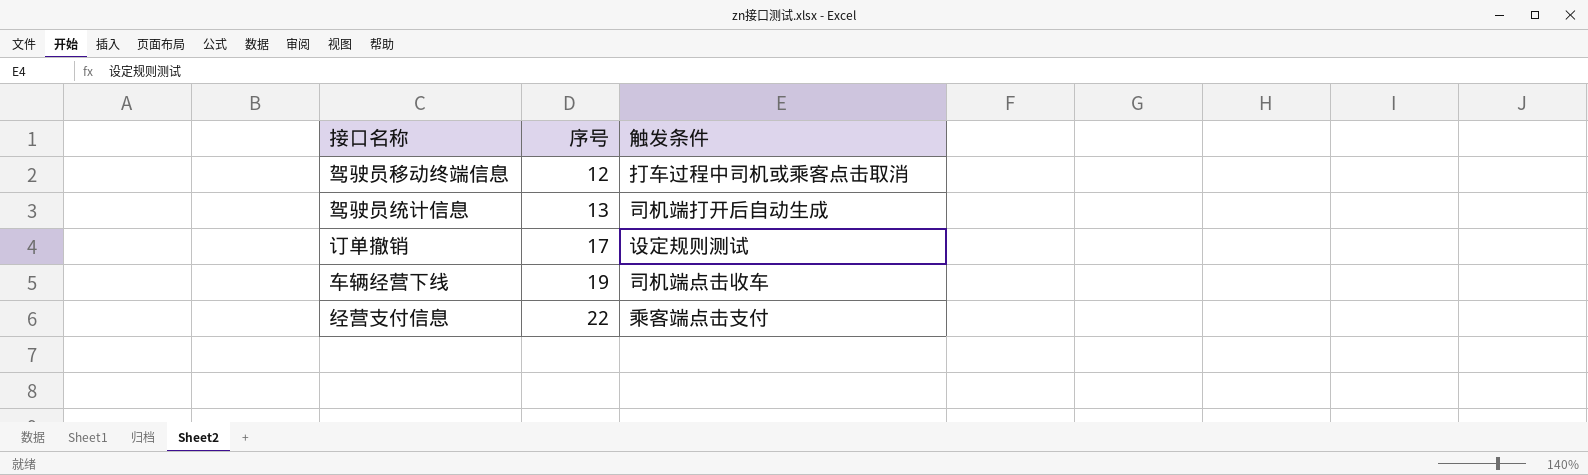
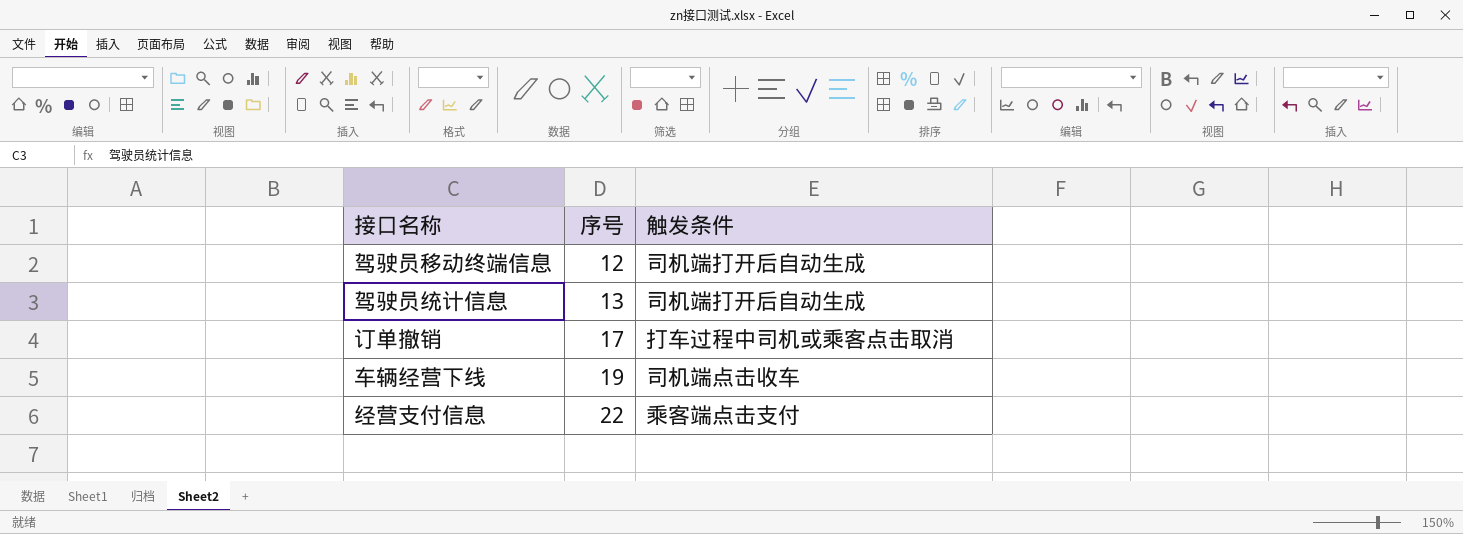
驾驶员移动终端信息 | 触发条件: 打车过程中司机或乘客点击取消 -> 司机端打开后自动生成
订单撤销 | 触发条件: 设定规则测试 -> 打车过程中司机或乘客点击取消

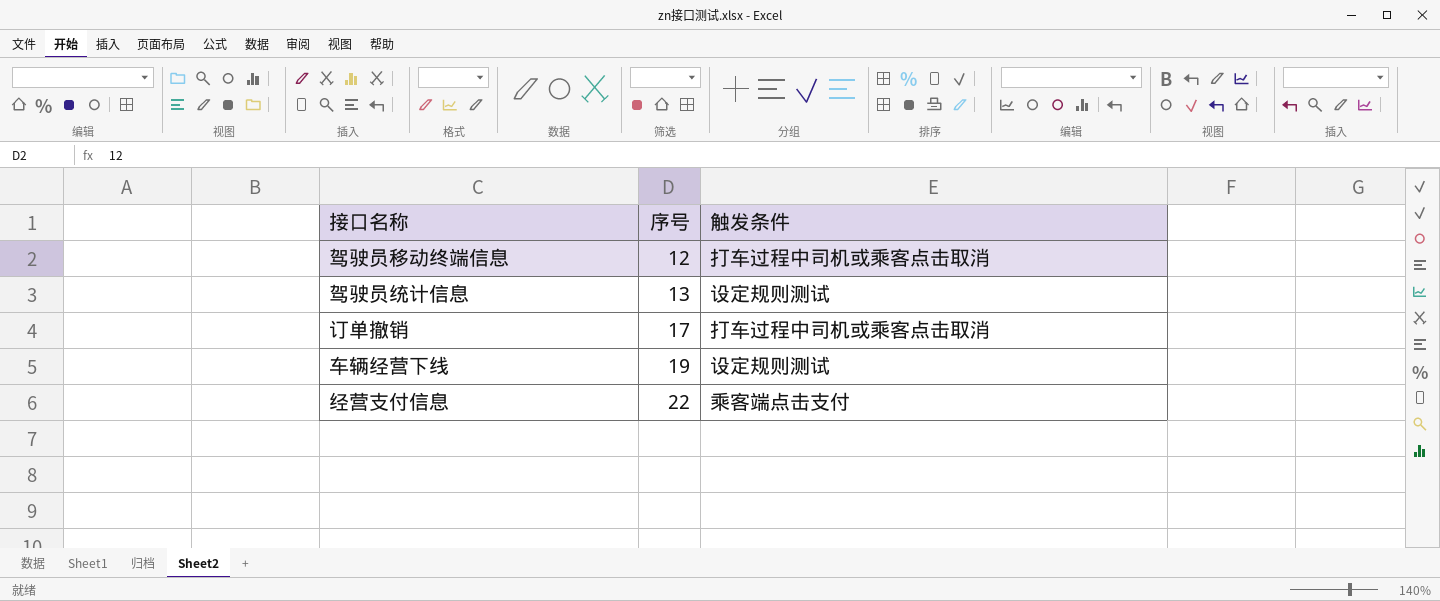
驾驶员移动终端信息 | 触发条件: 司机端打开后自动生成 -> 打车过程中司机或乘客点击取消
驾驶员统计信息 | 触发条件: 司机端打开后自动生成 -> 设定规则测试
车辆经营下线 | 触发条件: 司机端点击收车 -> 设定规则测试

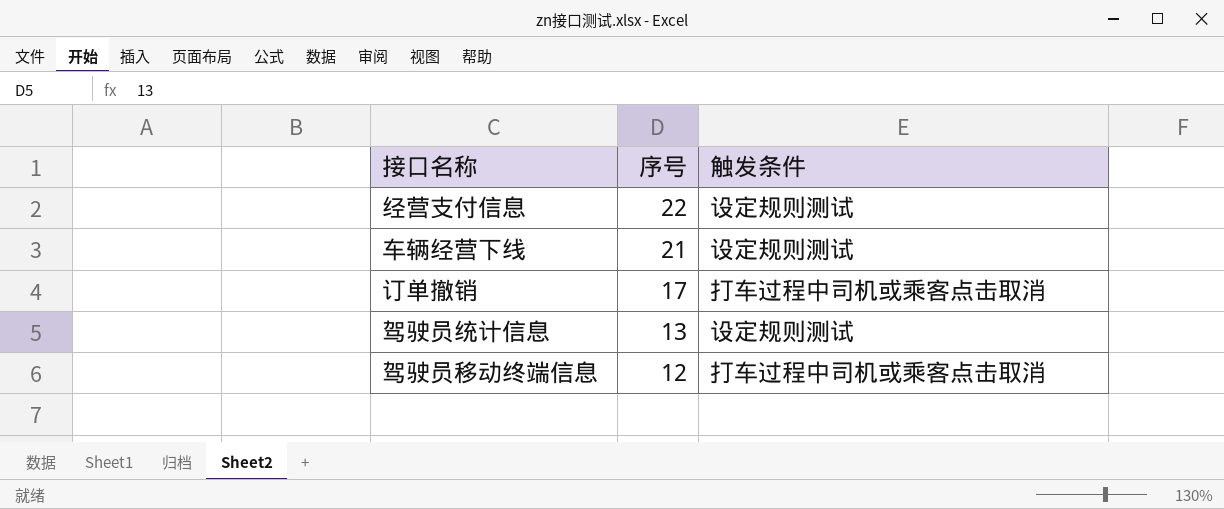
row order: 序号 ascending -> 序号 descending
经营支付信息 | 触发条件: 乘客端点击支付 -> 设定规则测试
车辆经营下线 | 序号: 19 -> 21

